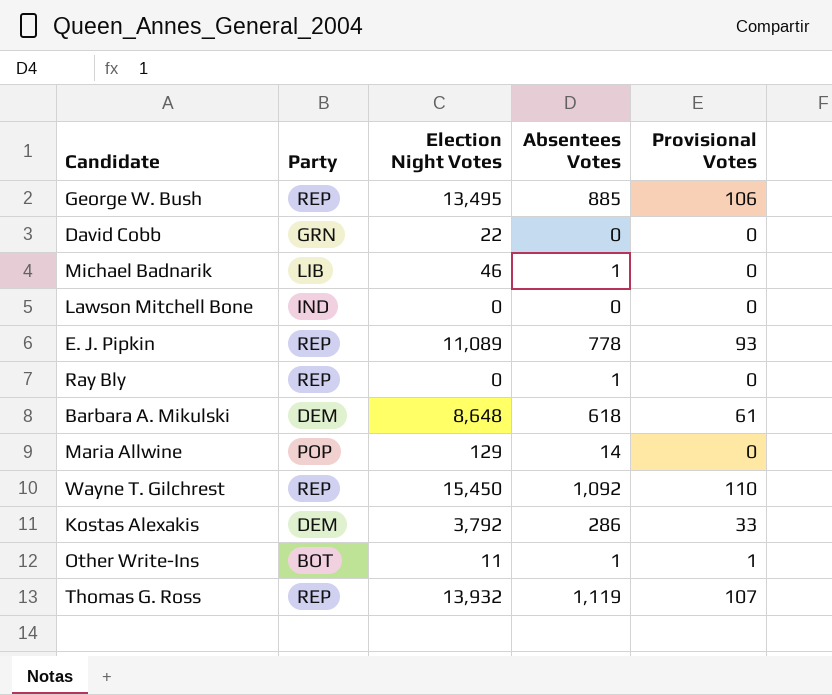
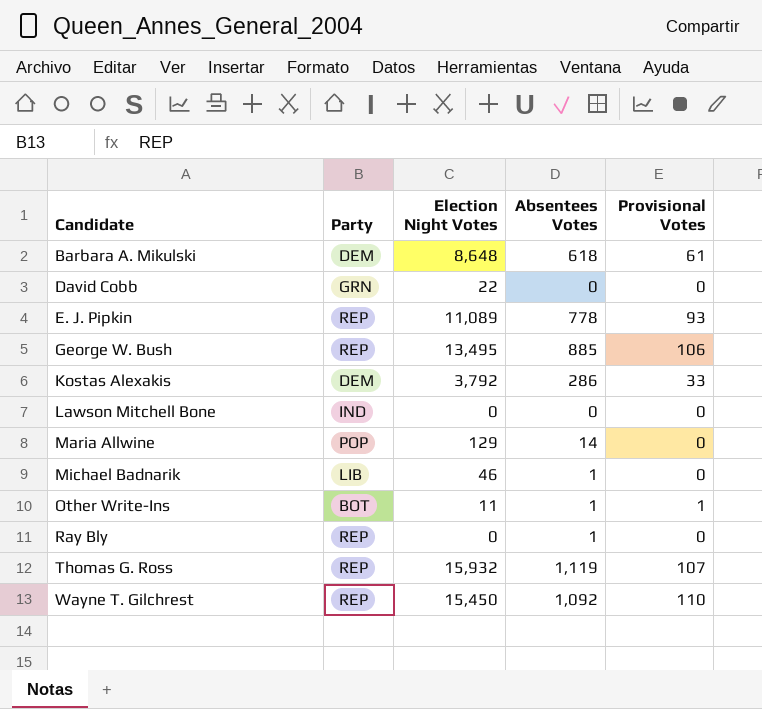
row order: none -> Candidate ascending
Thomas G. Ross | Election Night Votes: 13,932 -> 15,932

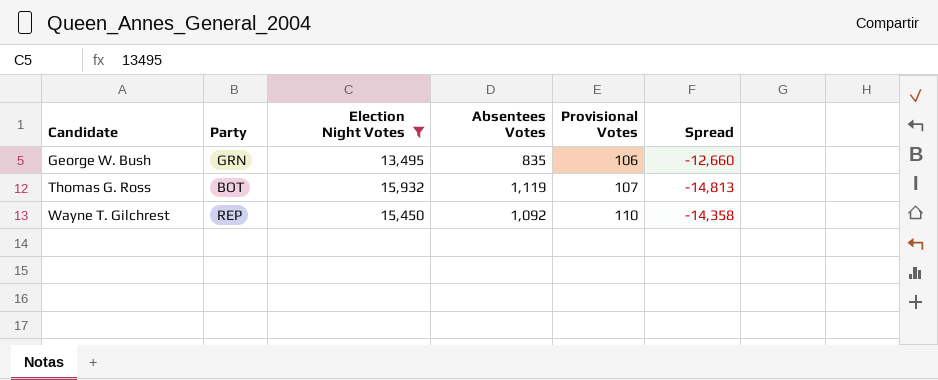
filter: none -> Election Night Votes >= 13,495
column Spread | formula: none -> [Absentees Votes] - [Election Night Votes]
George W. Bush | Party: REP -> GRN
George W. Bush | Absentees Votes: 885 -> 835
Thomas G. Ross | Party: REP -> BOT

